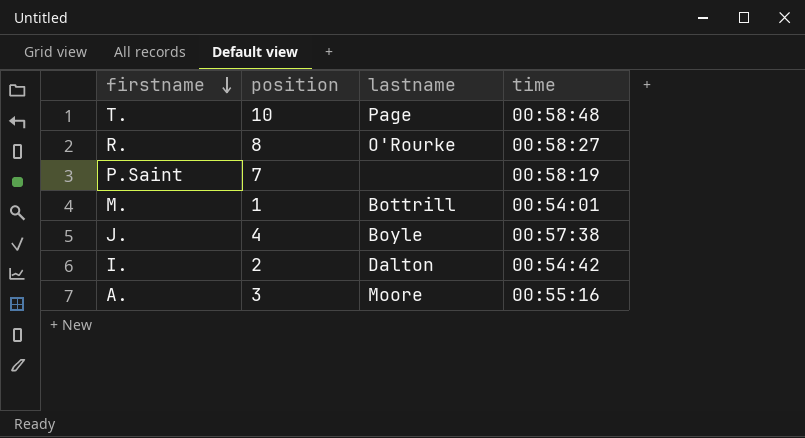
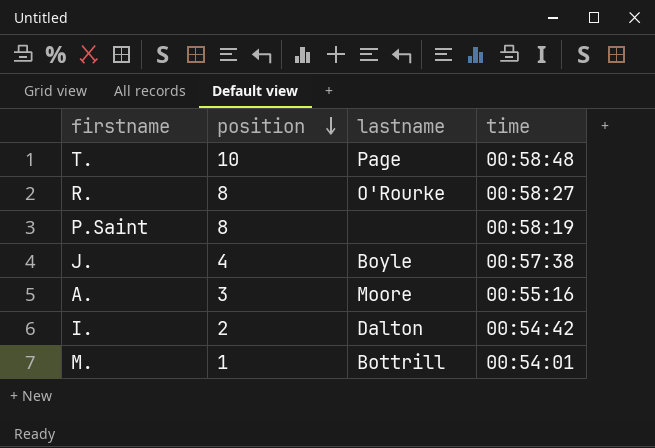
row order: firstname descending -> position descending
P.Saint | position: 7 -> 8

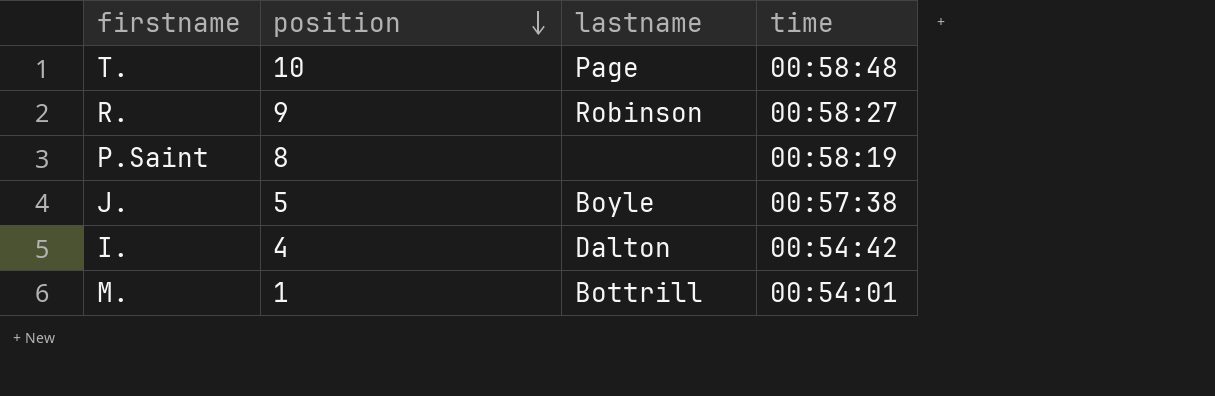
row A.: 3 | Moore | 00:55:16 -> none
R. | position: 8 -> 9
R. | lastname: O'Rourke -> Robinson
J. | position: 4 -> 5
I. | position: 2 -> 4

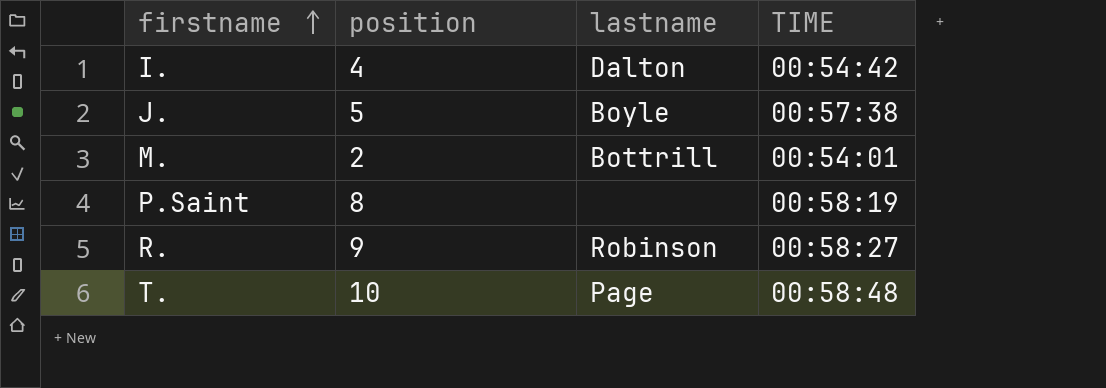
row order: position descending -> firstname ascending
column name: time -> TIME
M. | position: 1 -> 2

